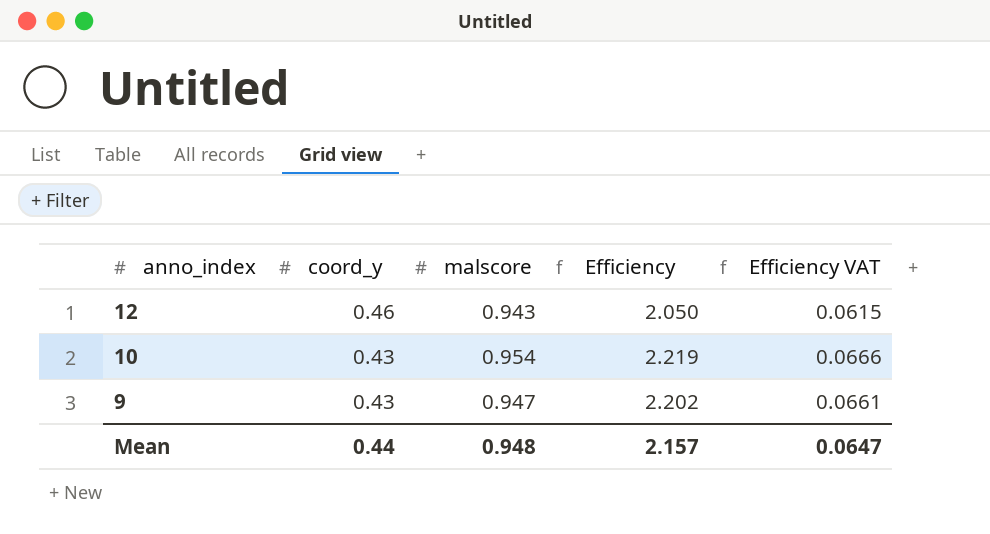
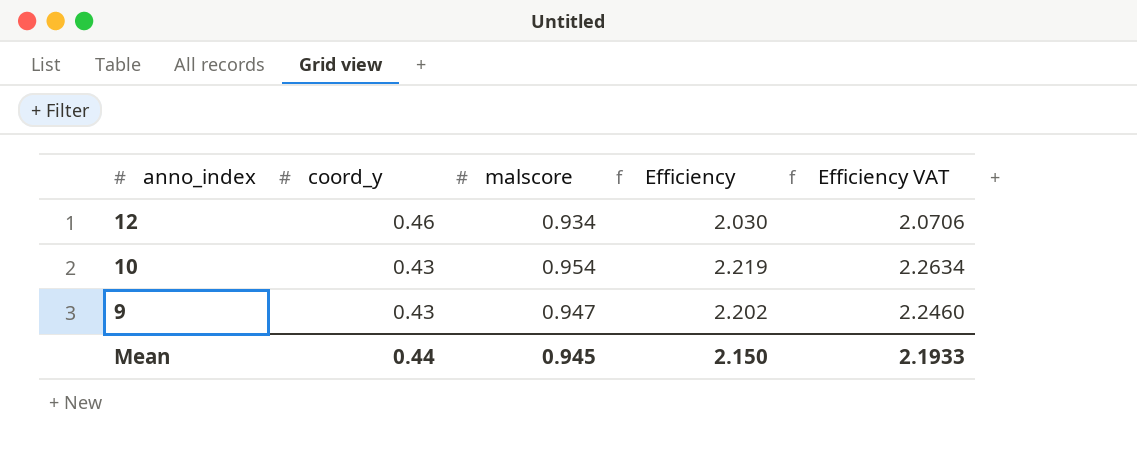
column Efficiency VAT | formula: [Efficiency] * 0.03 -> [Efficiency] * 1.02
12 | malscore: 0.943 -> 0.934
12 | Efficiency: 2.050 -> 2.030
Mean | malscore: 0.948 -> 0.945
Mean | Efficiency: 2.157 -> 2.150
Mean | Efficiency VAT: 0.0647 -> 2.1933

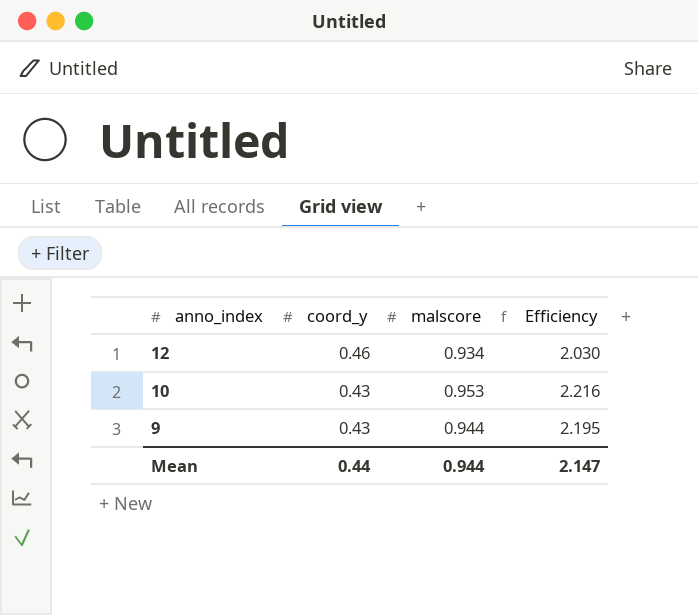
column Efficiency VAT | formula: [Efficiency] * 1.02 -> none
10 | malscore: 0.954 -> 0.953
10 | Efficiency: 2.219 -> 2.216
9 | malscore: 0.947 -> 0.944
9 | Efficiency: 2.202 -> 2.195
Mean | malscore: 0.945 -> 0.944
Mean | Efficiency: 2.150 -> 2.147

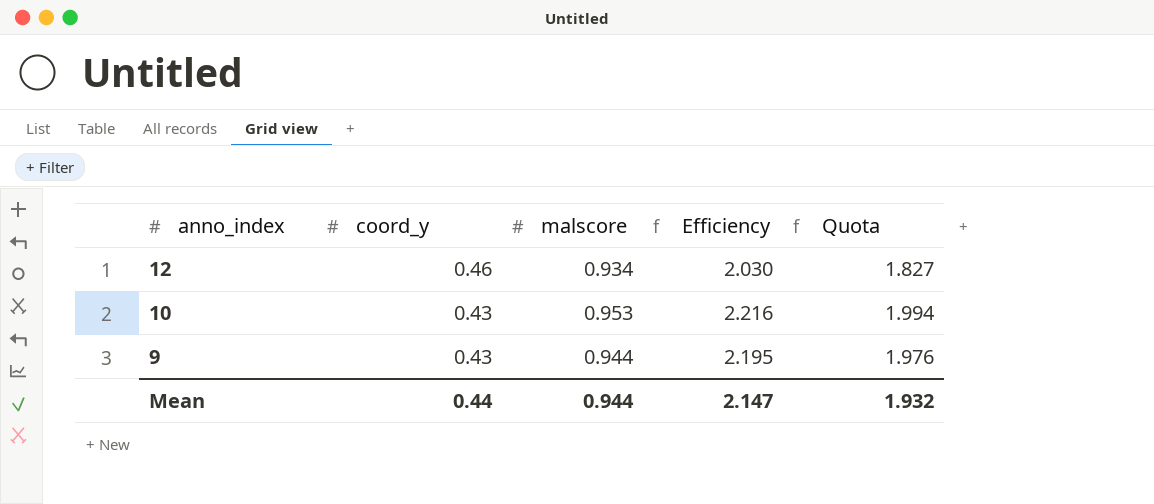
column Quota | formula: none -> [Efficiency] * 0.9

